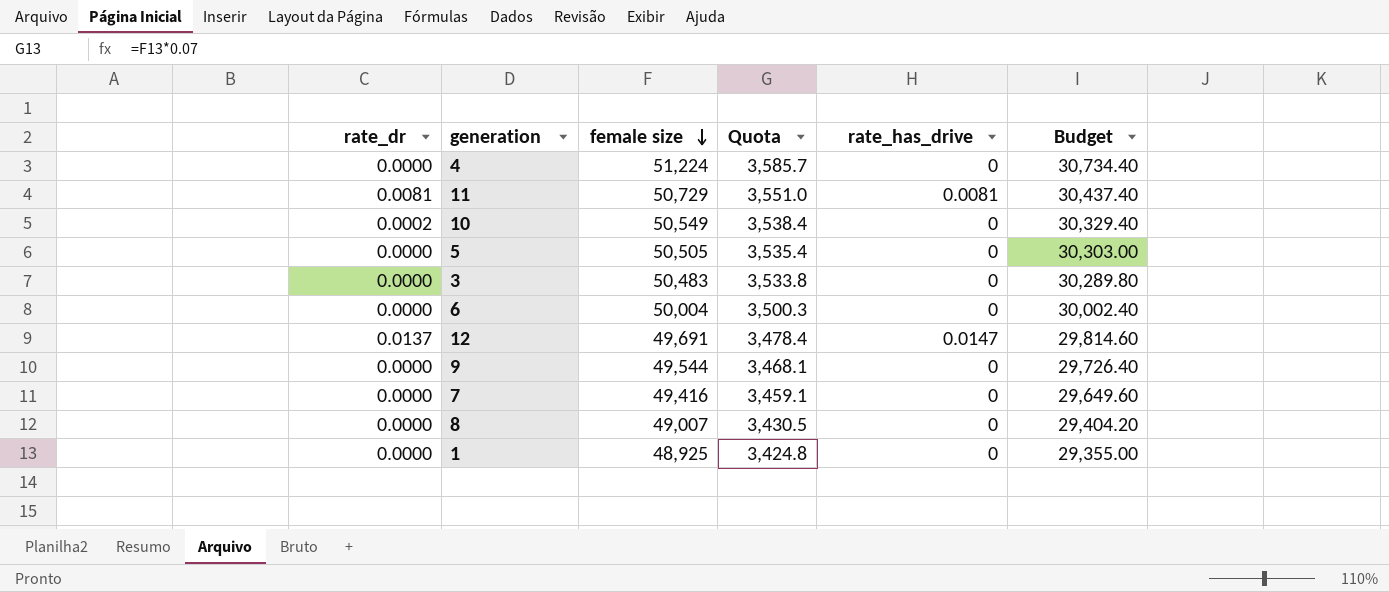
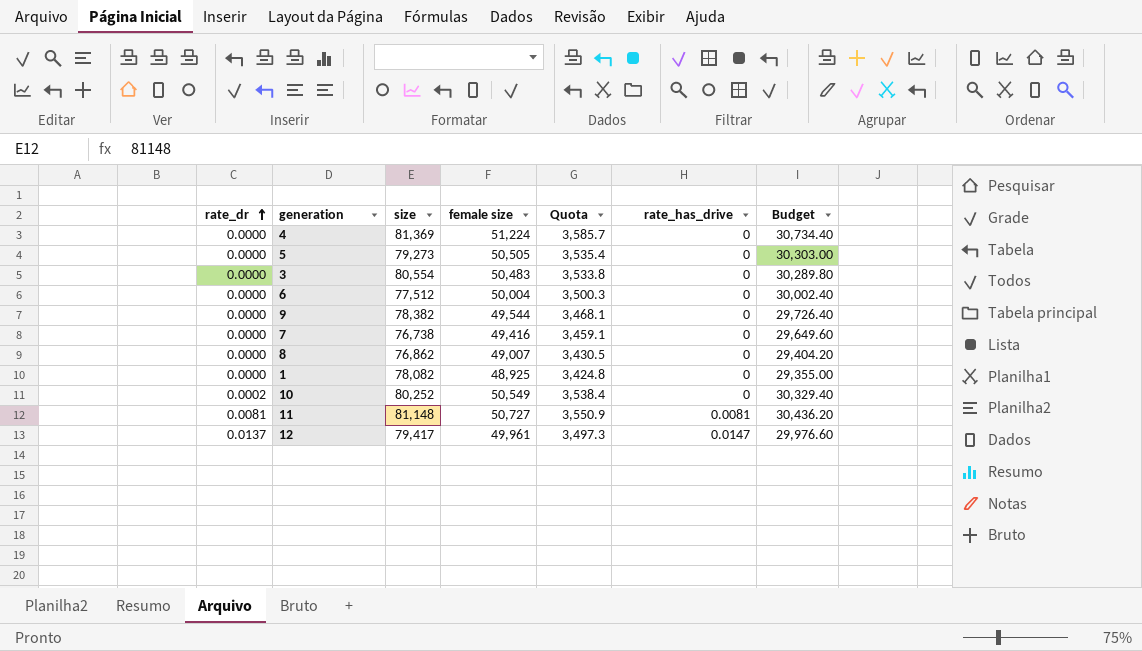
row order: female size descending -> rate_dr ascending
column size | position: none -> 3
11 | female size: 50,729 -> 50,727
11 | Quota: 3,551.0 -> 3,550.9
11 | Budget: 30,437.40 -> 30,436.20
12 | female size: 49,691 -> 49,961
12 | Quota: 3,478.4 -> 3,497.3
12 | Budget: 29,814.60 -> 29,976.60

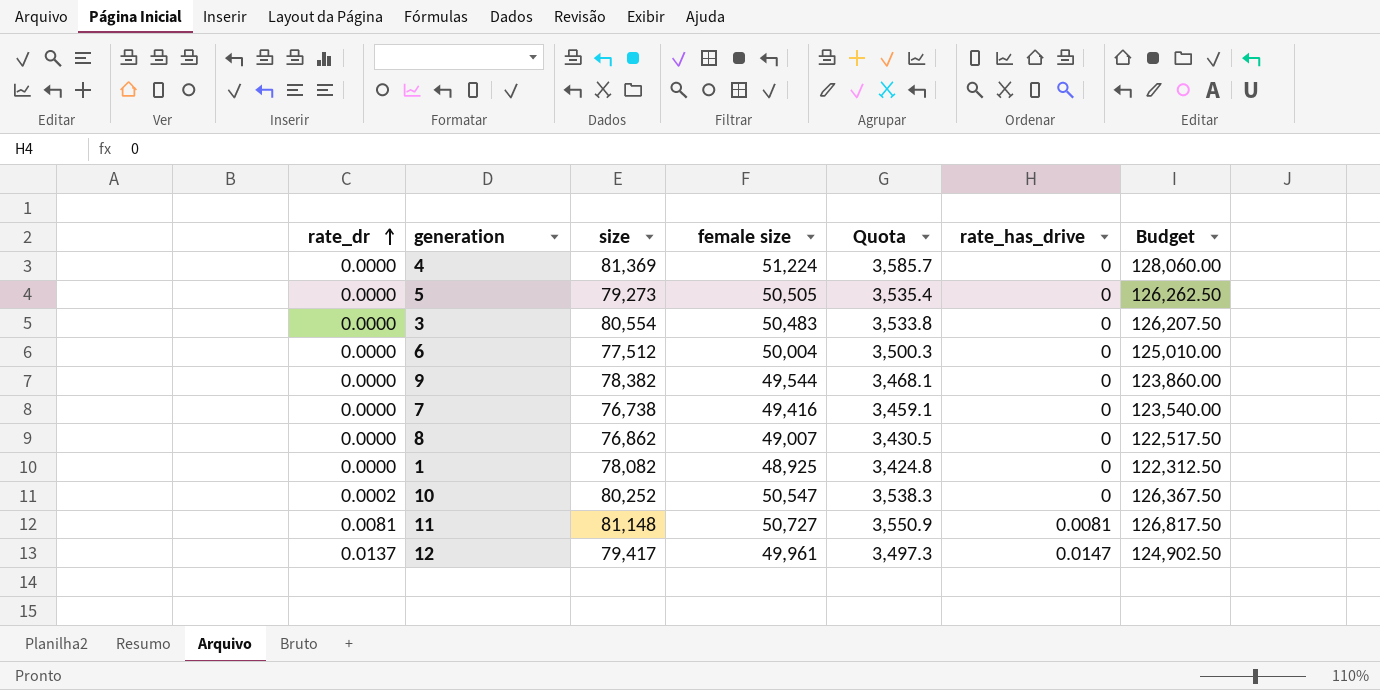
column Budget | formula: [female size] * 0.6 -> [female size] * 2.5
10 | female size: 50,549 -> 50,547
10 | Quota: 3,538.4 -> 3,538.3

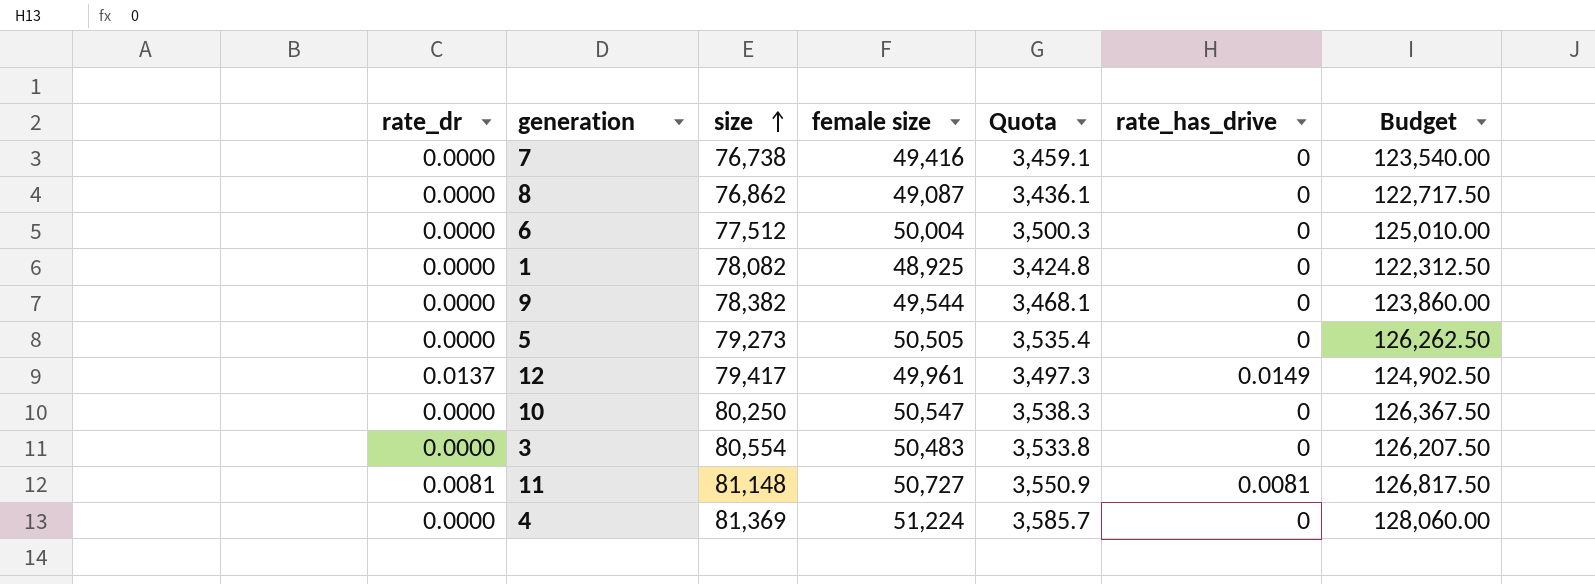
row order: rate_dr ascending -> size ascending
8 | female size: 49,007 -> 49,087
8 | Quota: 3,430.5 -> 3,436.1
8 | Budget: 122,517.50 -> 122,717.50
12 | rate_has_drive: 0.0147 -> 0.0149
10 | rate_dr: 0.0002 -> 0.0000
10 | size: 80,252 -> 80,250

